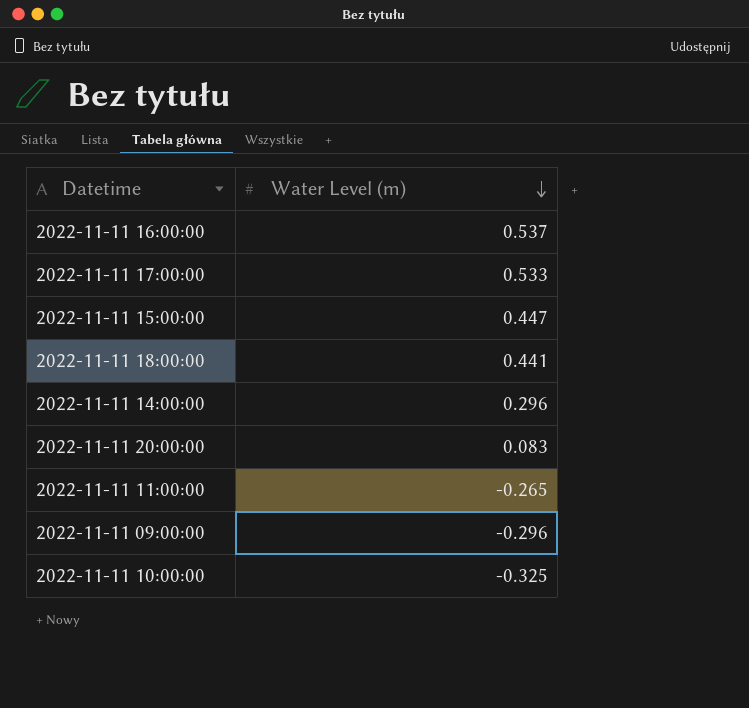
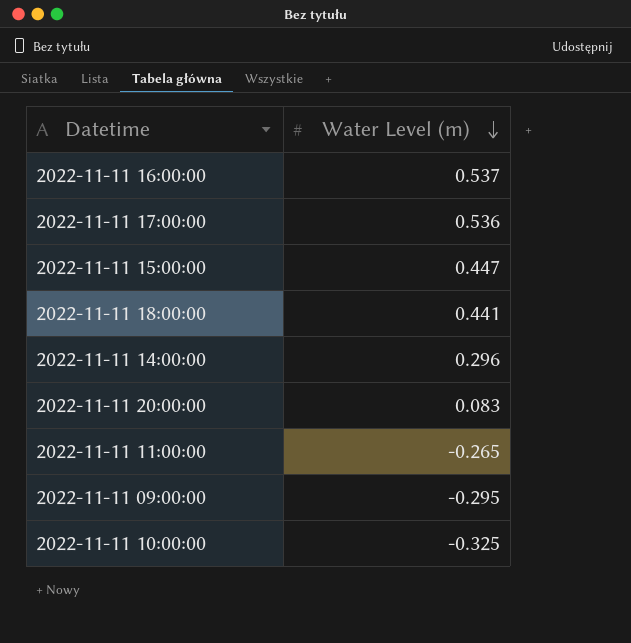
2022-11-11 17:00:00 | Water Level (m): 0.533 -> 0.536
2022-11-11 09:00:00 | Water Level (m): -0.296 -> -0.295

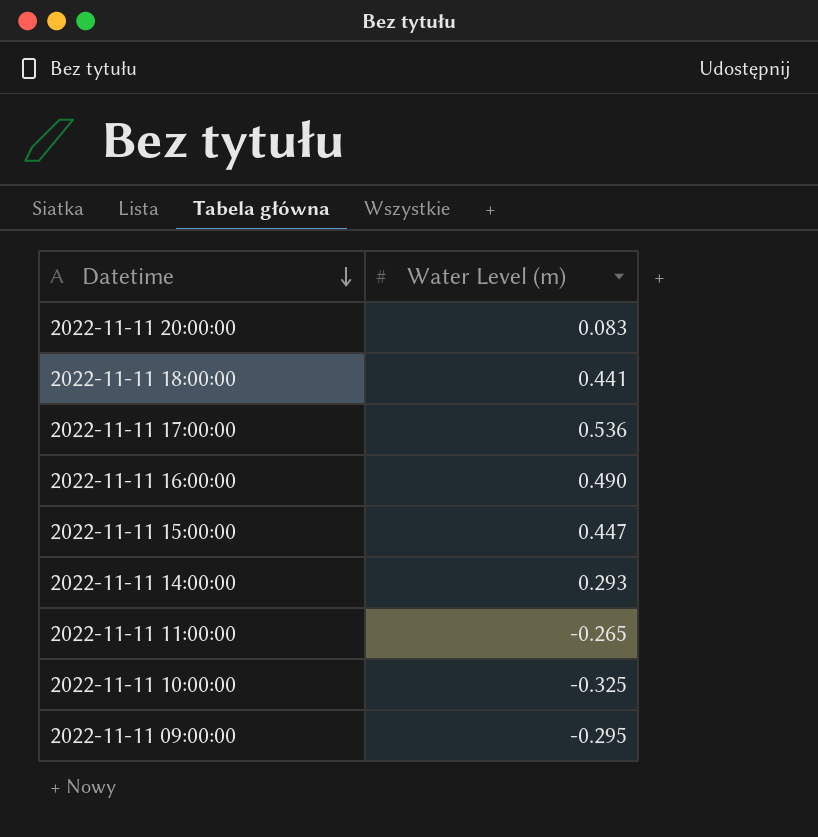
row order: Water Level (m) descending -> Datetime descending
2022-11-11 16:00:00 | Water Level (m): 0.537 -> 0.490
2022-11-11 14:00:00 | Water Level (m): 0.296 -> 0.293

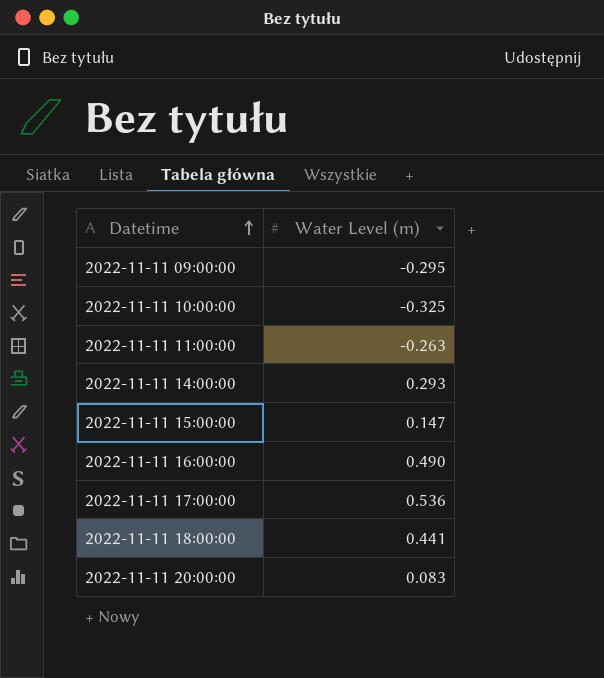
row order: Datetime descending -> Datetime ascending
2022-11-11 11:00:00 | Water Level (m): -0.265 -> -0.263
2022-11-11 15:00:00 | Water Level (m): 0.447 -> 0.147

